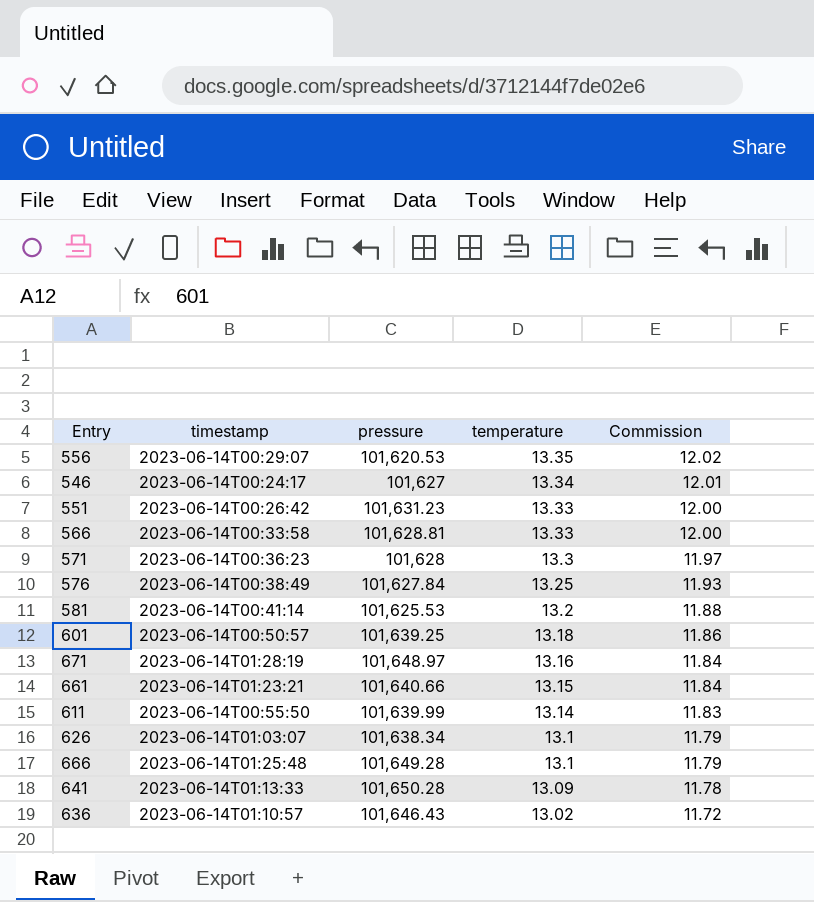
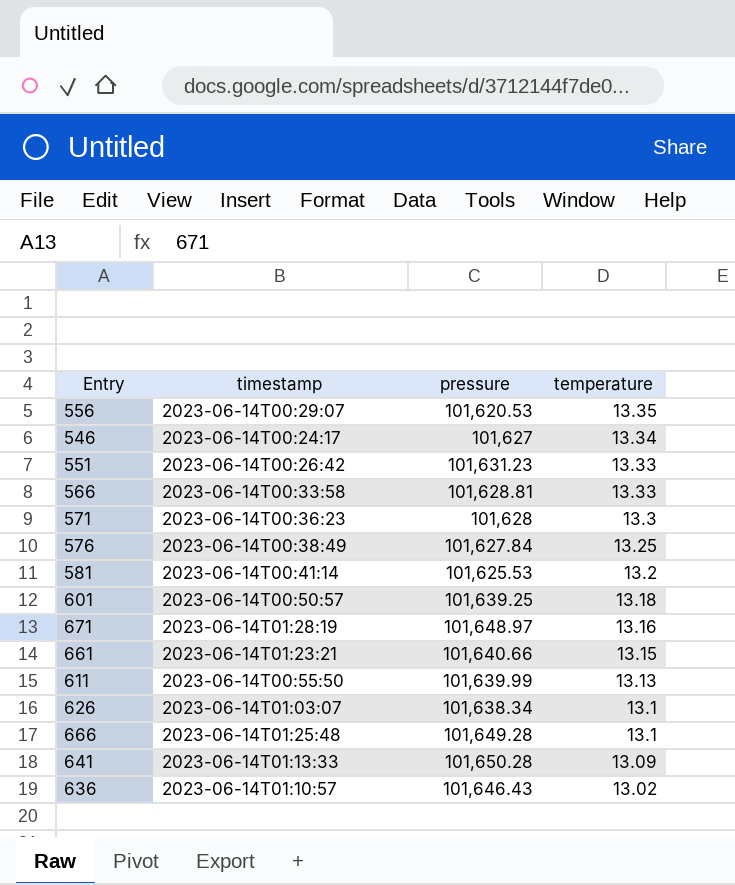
column Commission | formula: [temperature] * 0.9 -> none
611 | temperature: 13.14 -> 13.13

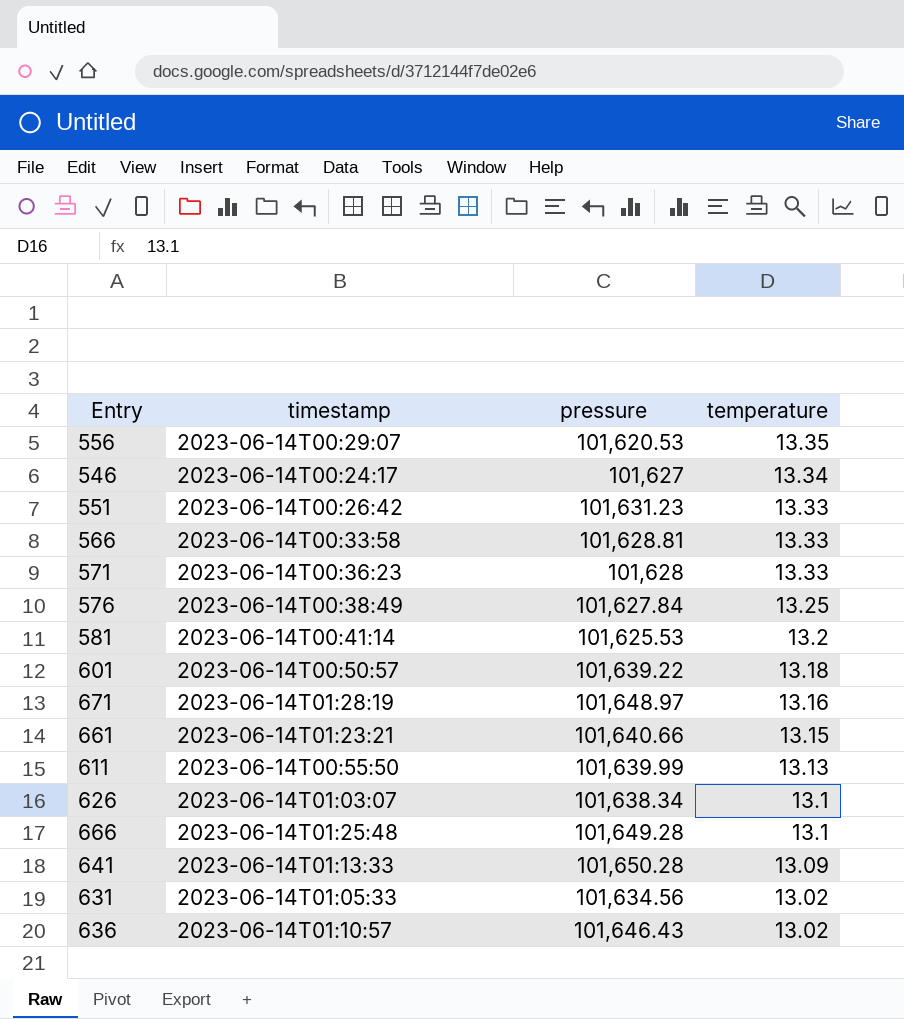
571 | temperature: 13.3 -> 13.33
601 | pressure: 101,639.25 -> 101,639.22
row 631: none -> 2023-06-14T01:05:33 | 101,634.56 | 13.02

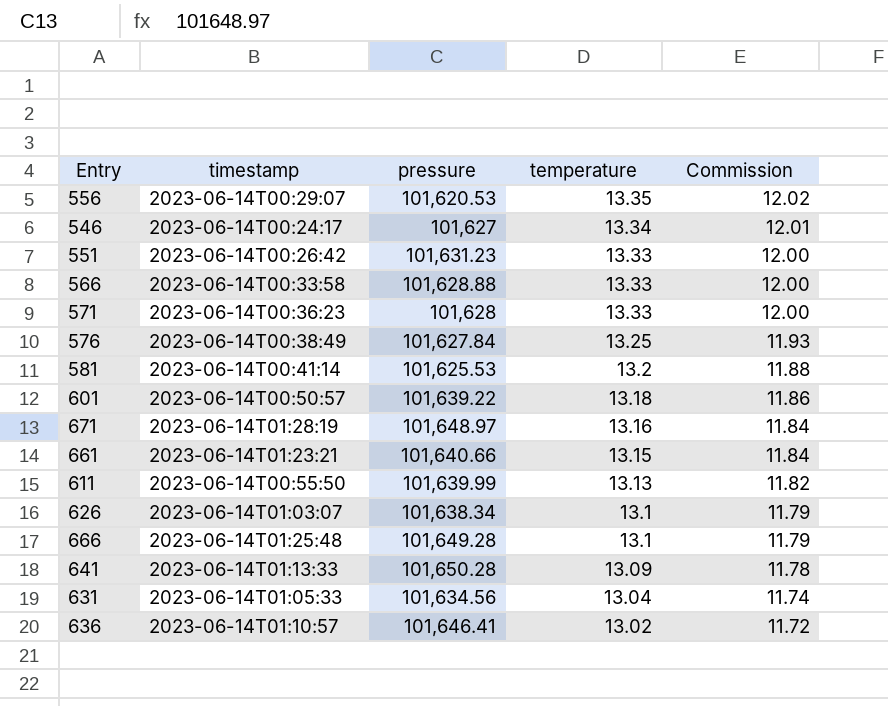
column Commission | formula: none -> [temperature] * 0.9
566 | pressure: 101,628.81 -> 101,628.88
631 | temperature: 13.02 -> 13.04
636 | pressure: 101,646.43 -> 101,646.41

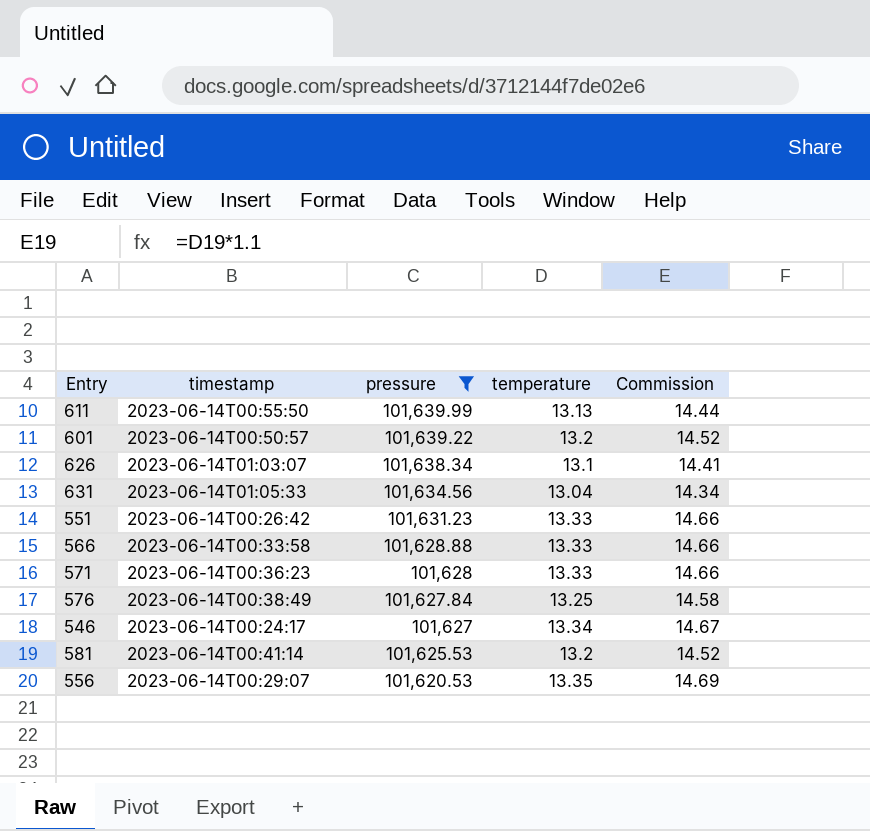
filter: none -> pressure <= 101,639.99
row order: temperature descending -> pressure descending
column Commission | formula: [temperature] * 0.9 -> [temperature] * 1.1
601 | temperature: 13.18 -> 13.2

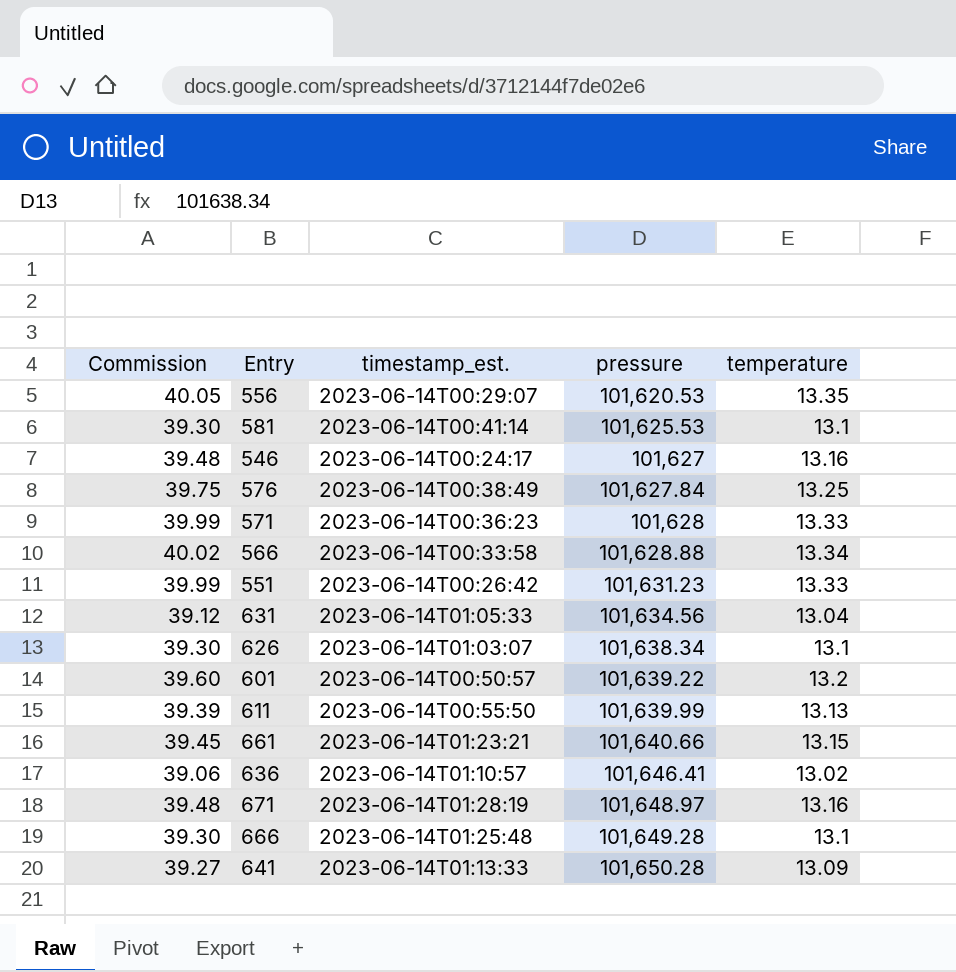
filter: pressure <= 101,639.99 -> none
row order: pressure descending -> pressure ascending
column Commission | formula: [temperature] * 1.1 -> [temperature] * 3
column Commission | position: 5 -> 1
column name: timestamp -> timestamp_est.
581 | temperature: 13.2 -> 13.1
546 | temperature: 13.34 -> 13.16
566 | temperature: 13.33 -> 13.34

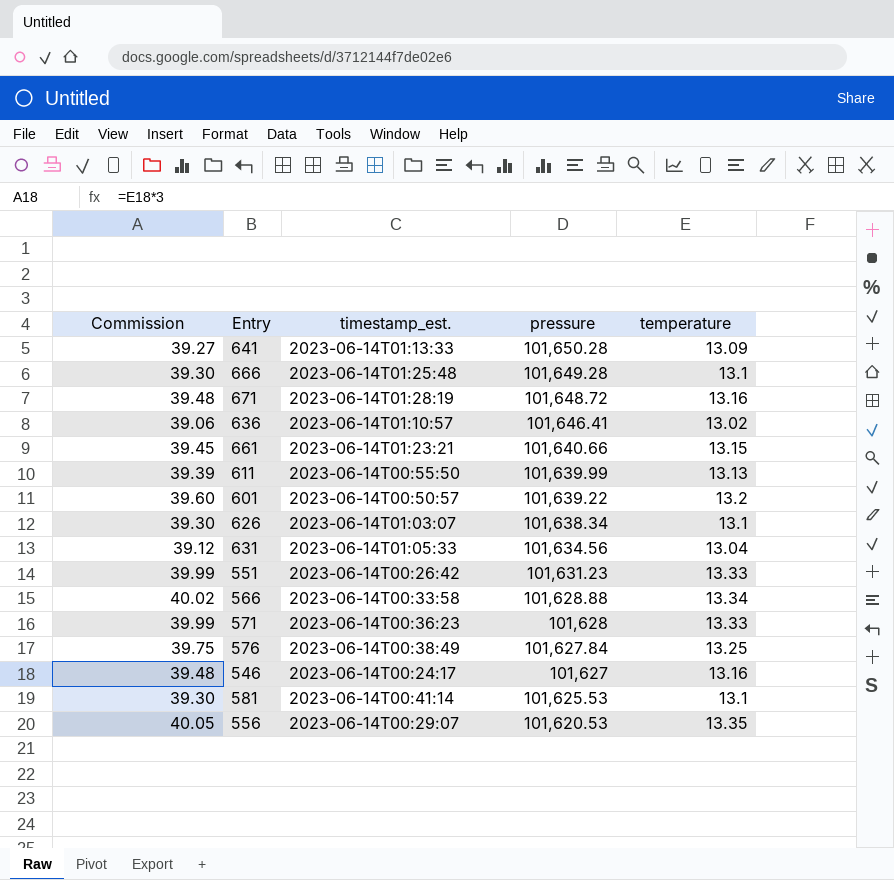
row order: pressure ascending -> pressure descending
671 | pressure: 101,648.97 -> 101,648.72

